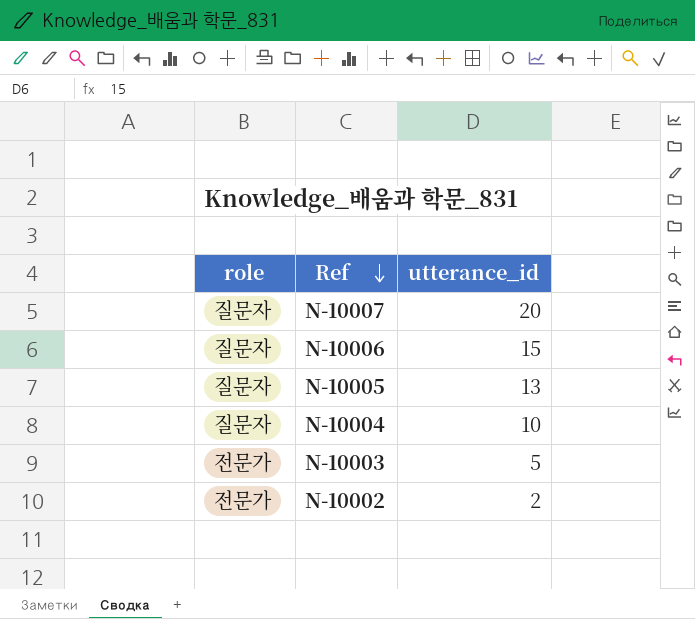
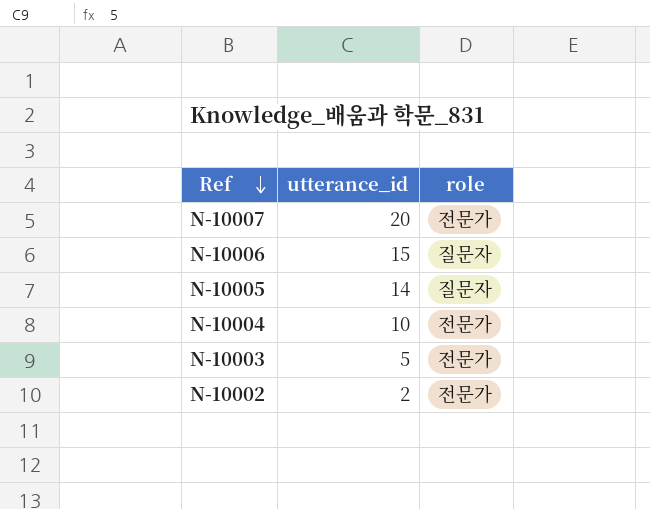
column role | position: 1 -> 3
N-10007 | role: 질문자 -> 전문가
N-10005 | utterance_id: 13 -> 14
N-10004 | role: 질문자 -> 전문가

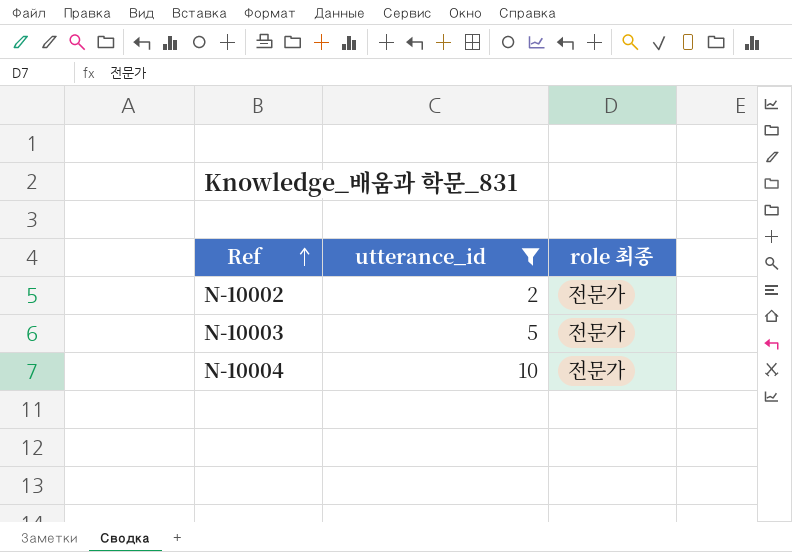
filter: none -> utterance_id <= 10
row order: Ref descending -> Ref ascending
column name: role -> role 최종

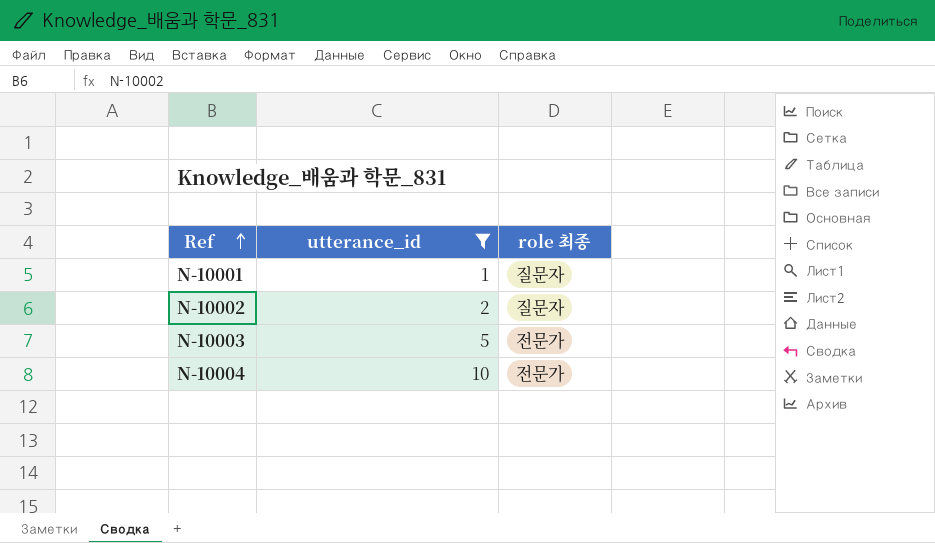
row N-10001: none -> 1 | 질문자
N-10002 | role 최종: 전문가 -> 질문자

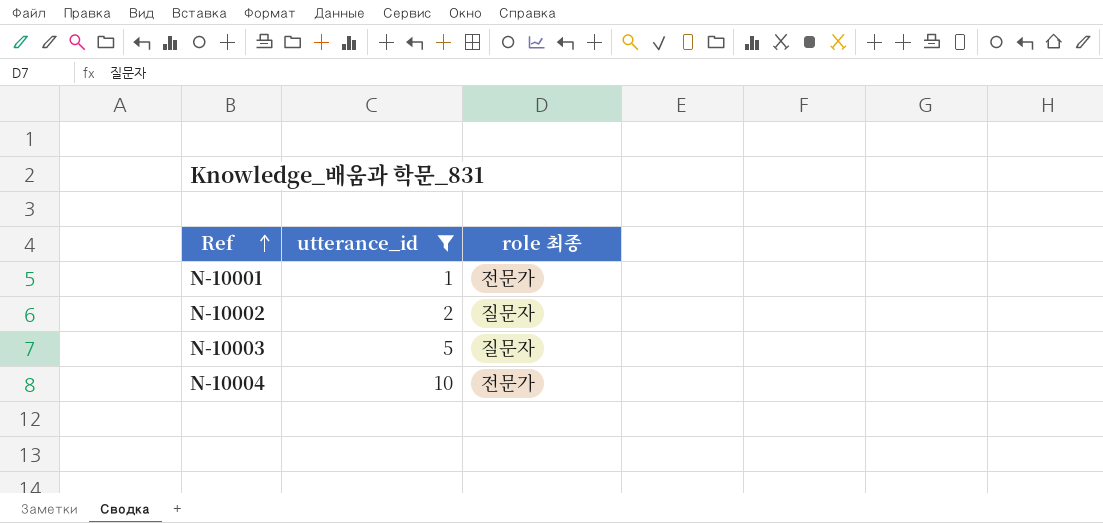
N-10001 | role 최종: 질문자 -> 전문가
N-10003 | role 최종: 전문가 -> 질문자

